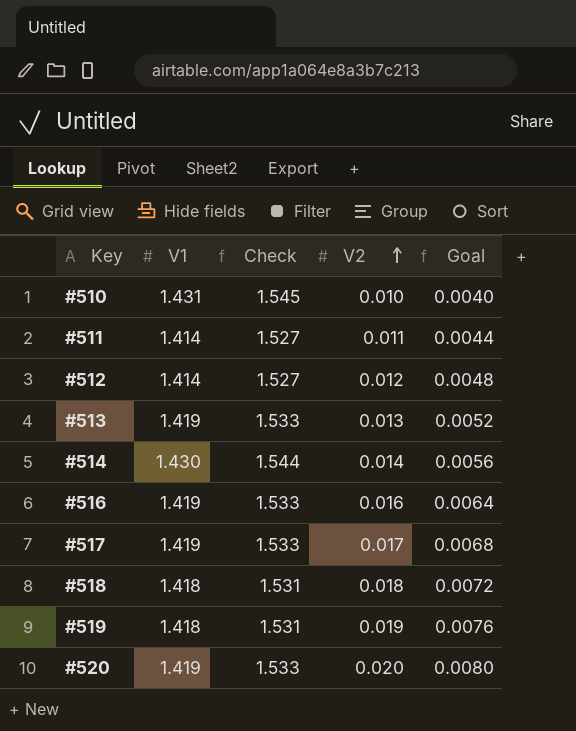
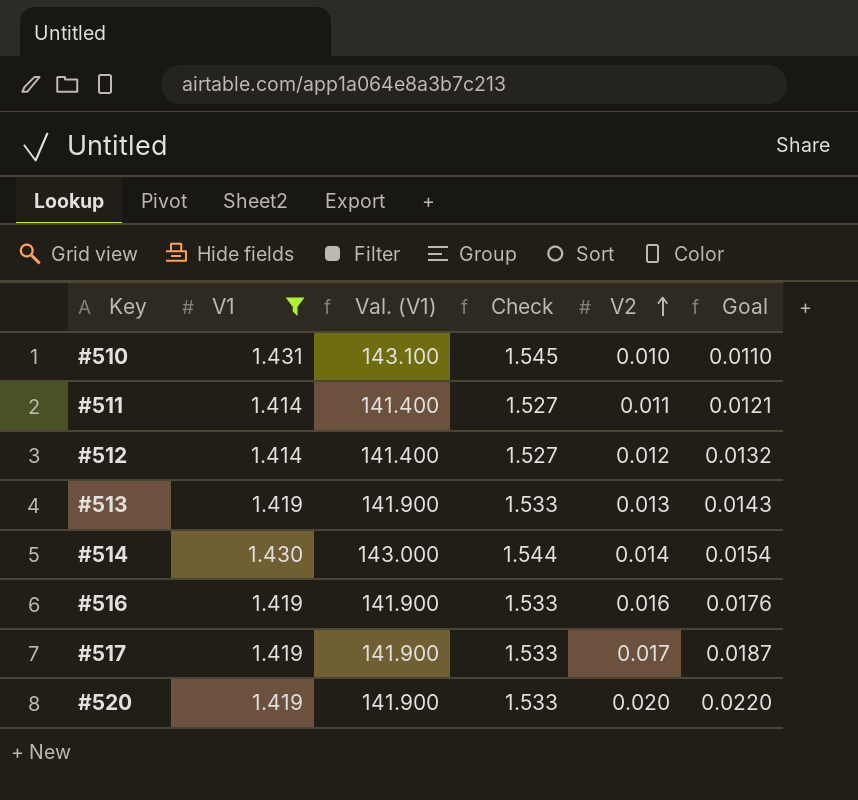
filter: none -> V1 != 1.418
column Val. (V1) | formula: none -> [V1] * 100
column Goal | formula: [V2] * 0.4 -> [V2] * 1.1

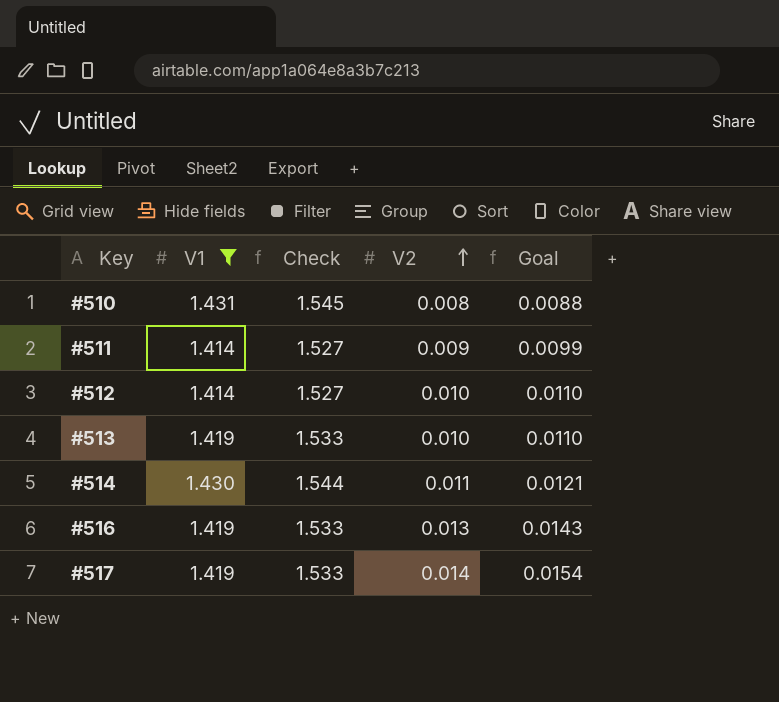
column Val. (V1) | formula: [V1] * 100 -> none
row #520: 1.419 | 141.900 | 1.533 | 0.020 | 0.0220 -> none
#510 | V2: 0.010 -> 0.008
#510 | Goal: 0.0110 -> 0.0088
#511 | V2: 0.011 -> 0.009
#511 | Goal: 0.0121 -> 0.0099
#512 | V2: 0.012 -> 0.010
#512 | Goal: 0.0132 -> 0.0110
#513 | V2: 0.013 -> 0.010
#513 | Goal: 0.0143 -> 0.0110
#514 | V2: 0.014 -> 0.011
#514 | Goal: 0.0154 -> 0.0121
#516 | V2: 0.016 -> 0.013
#516 | Goal: 0.0176 -> 0.0143
#517 | V2: 0.017 -> 0.014
#517 | Goal: 0.0187 -> 0.0154

